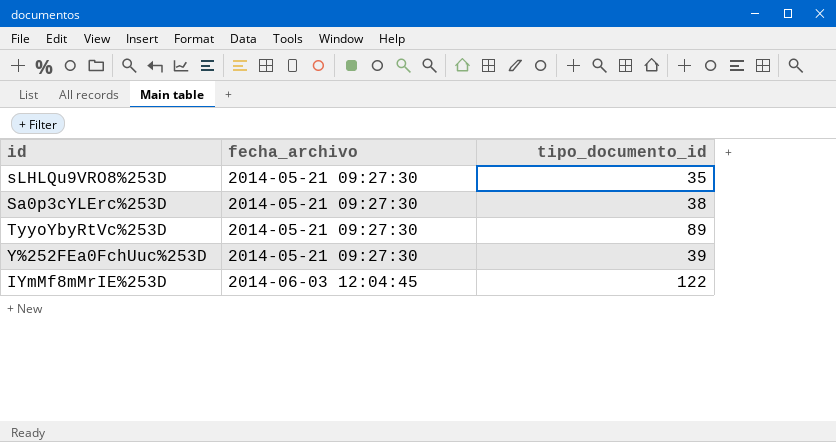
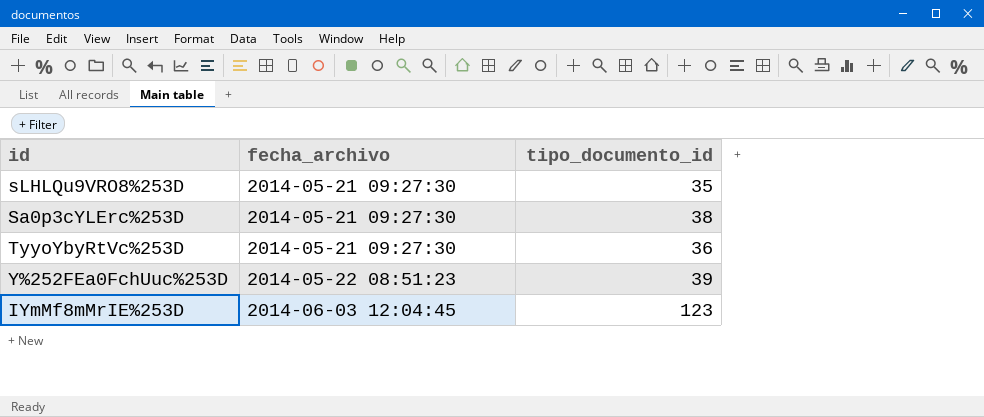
TyyoYbyRtVc%253D | tipo_documento_id: 89 -> 36
Y%252FEa0FchUuc%253D | fecha_archivo: 2014-05-21 09:27:30 -> 2014-05-22 08:51:23
IYmMf8mMrIE%253D | tipo_documento_id: 122 -> 123

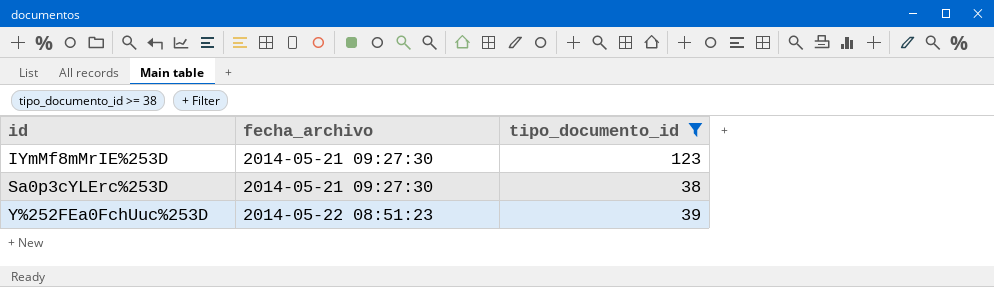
filter: none -> tipo_documento_id >= 38
row order: fecha_archivo ascending -> id ascending
IYmMf8mMrIE%253D | fecha_archivo: 2014-06-03 12:04:45 -> 2014-05-21 09:27:30

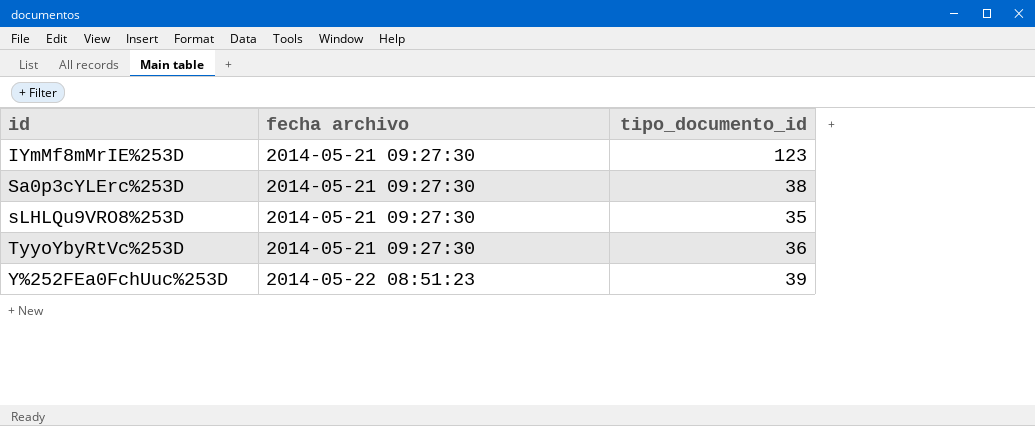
filter: tipo_documento_id >= 38 -> none
column name: fecha_archivo -> fecha archivo

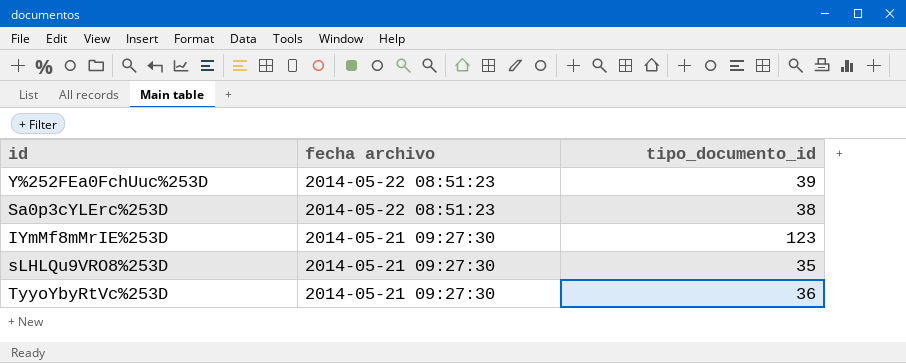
row order: id ascending -> fecha archivo descending
Sa0p3cYLErc%253D | fecha archivo: 2014-05-21 09:27:30 -> 2014-05-22 08:51:23

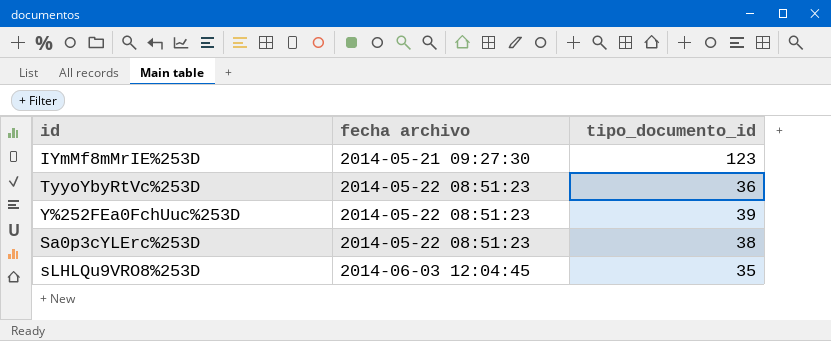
row order: fecha archivo descending -> fecha archivo ascending
TyyoYbyRtVc%253D | fecha archivo: 2014-05-21 09:27:30 -> 2014-05-22 08:51:23
sLHLQu9VRO8%253D | fecha archivo: 2014-05-21 09:27:30 -> 2014-06-03 12:04:45

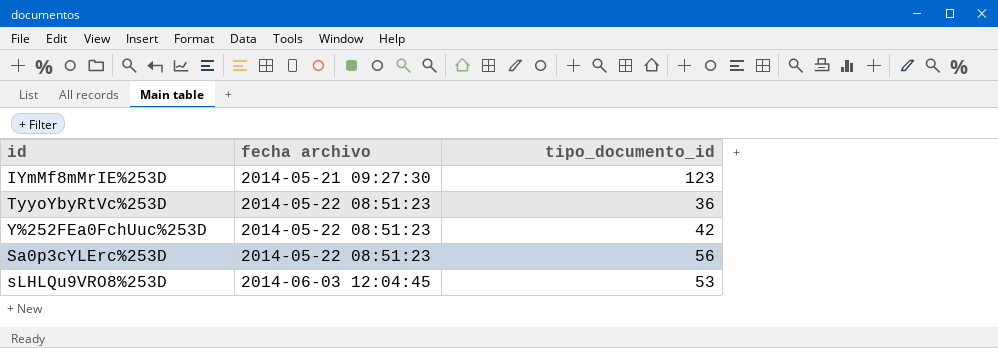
Y%252FEa0FchUuc%253D | tipo_documento_id: 39 -> 42
Sa0p3cYLErc%253D | tipo_documento_id: 38 -> 56
sLHLQu9VRO8%253D | tipo_documento_id: 35 -> 53

